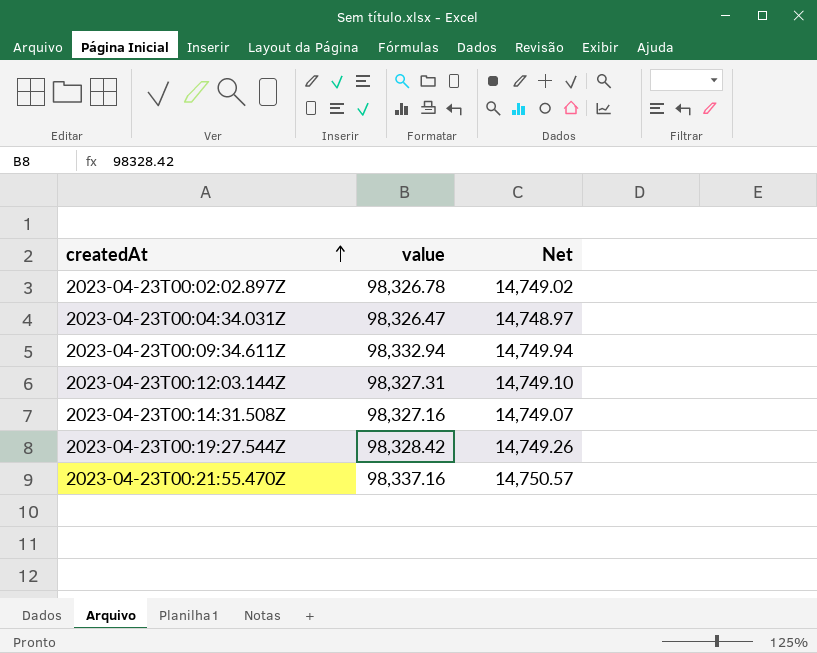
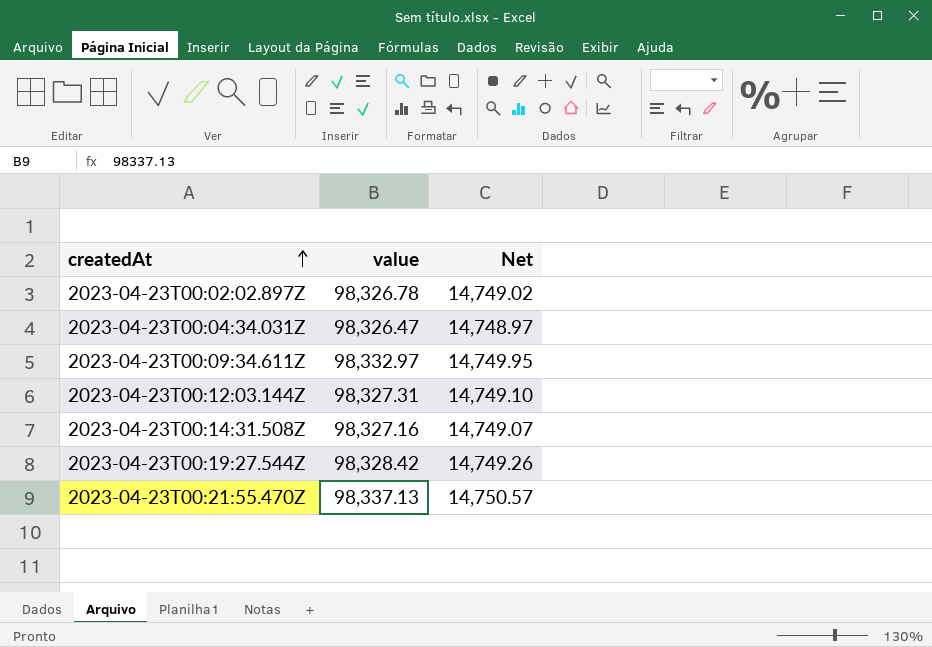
2023-04-23T00:09:34.611Z | value: 98,332.94 -> 98,332.97
2023-04-23T00:09:34.611Z | Net: 14,749.94 -> 14,749.95
2023-04-23T00:21:55.470Z | value: 98,337.16 -> 98,337.13

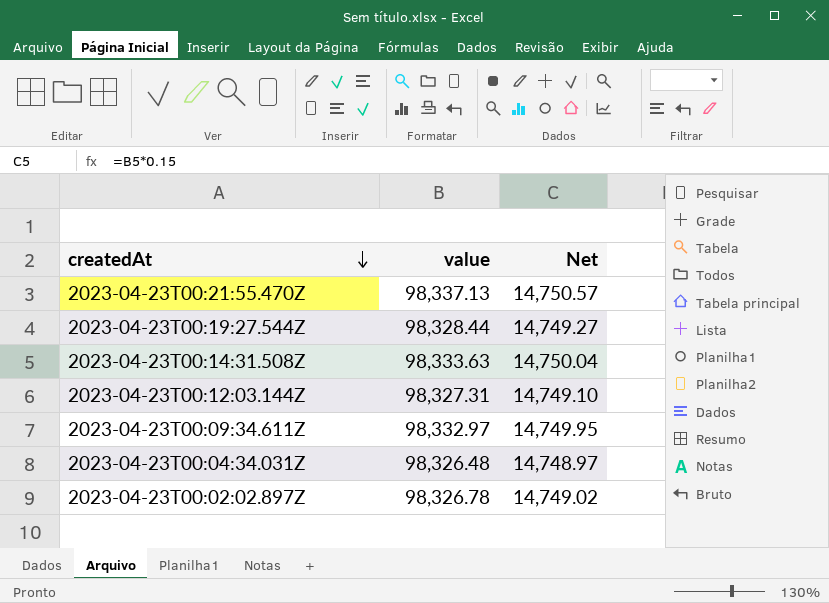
row order: createdAt ascending -> createdAt descending
2023-04-23T00:19:27.544Z | value: 98,328.42 -> 98,328.44
2023-04-23T00:19:27.544Z | Net: 14,749.26 -> 14,749.27
2023-04-23T00:14:31.508Z | value: 98,327.16 -> 98,333.63
2023-04-23T00:14:31.508Z | Net: 14,749.07 -> 14,750.04
2023-04-23T00:04:34.031Z | value: 98,326.47 -> 98,326.48

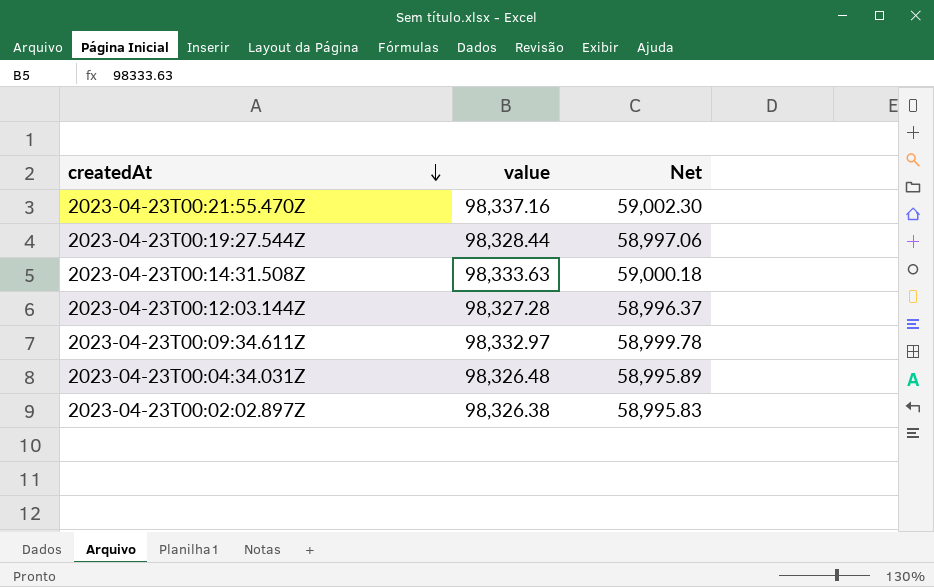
column Net | formula: [value] * 0.15 -> [value] * 0.6
2023-04-23T00:21:55.470Z | value: 98,337.13 -> 98,337.16
2023-04-23T00:12:03.144Z | value: 98,327.31 -> 98,327.28
2023-04-23T00:02:02.897Z | value: 98,326.78 -> 98,326.38

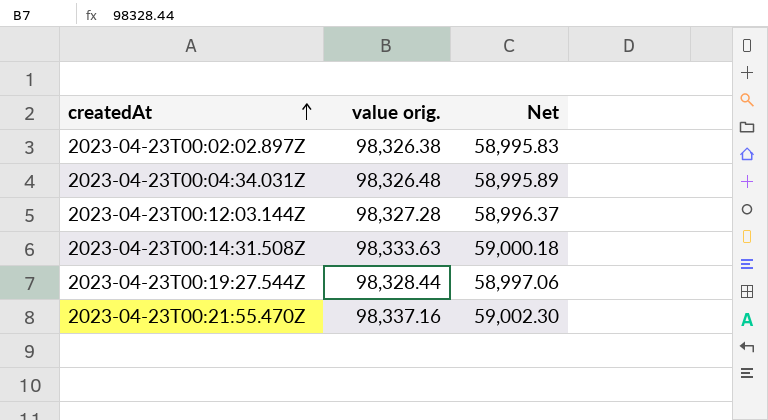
row order: createdAt descending -> createdAt ascending
column name: value -> value orig.
row 2023-04-23T00:09:34.611Z: 98,332.97 | 58,999.78 -> none

